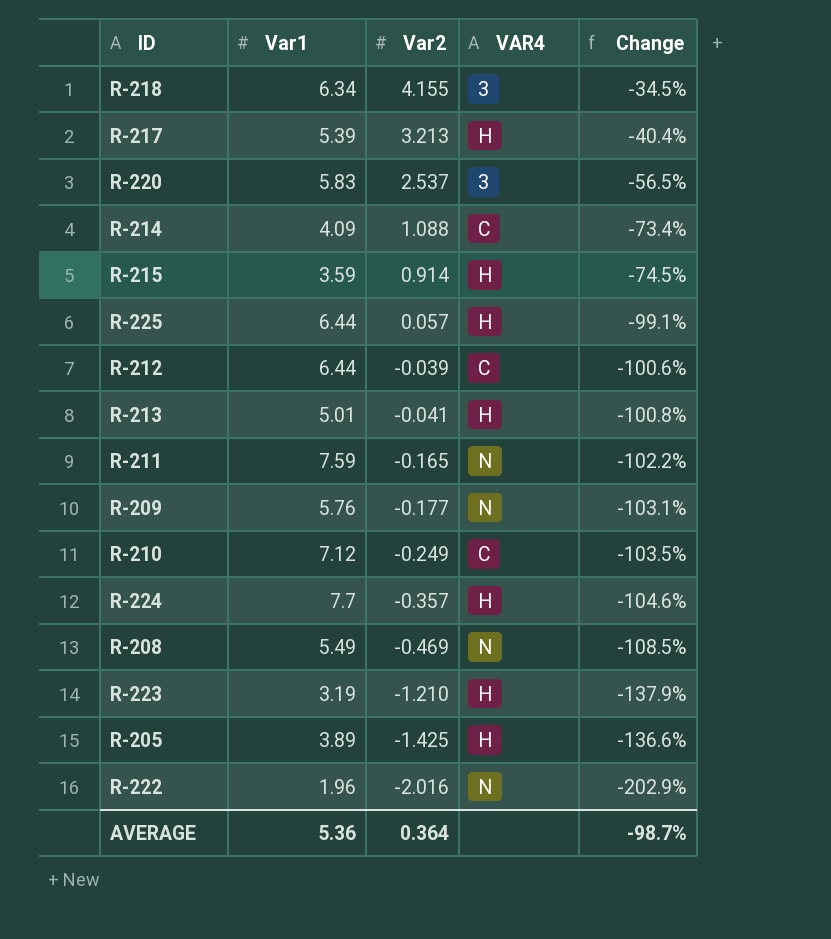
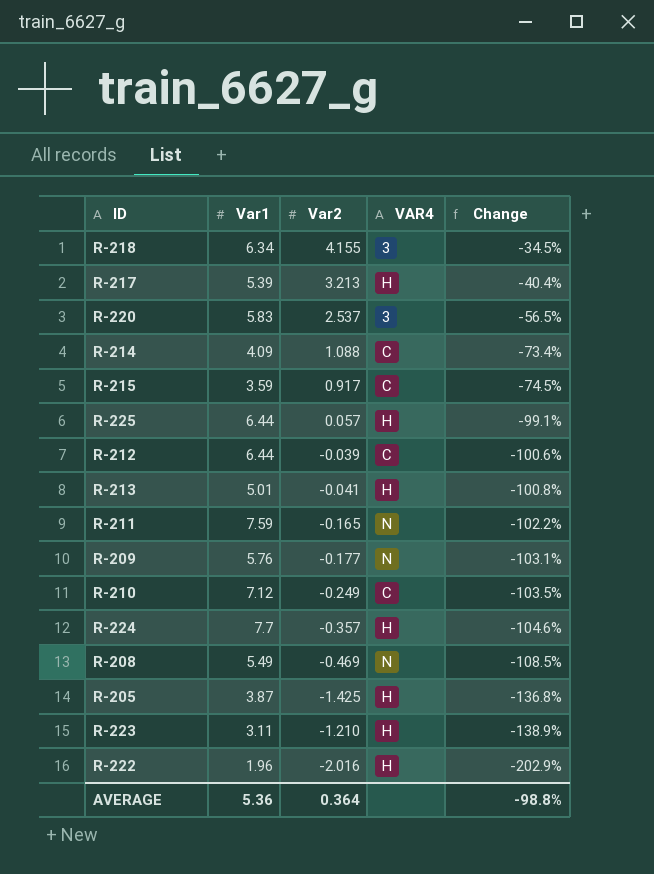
row order: Var2 descending -> Change descending
R-215 | Var2: 0.914 -> 0.917
R-215 | VAR4: H -> C
R-205 | Var1: 3.89 -> 3.87
R-205 | Change: -136.6% -> -136.8%
R-223 | Var1: 3.19 -> 3.11
R-223 | Change: -137.9% -> -138.9%
R-222 | VAR4: N -> H
AVERAGE | Change: -98.7% -> -98.8%

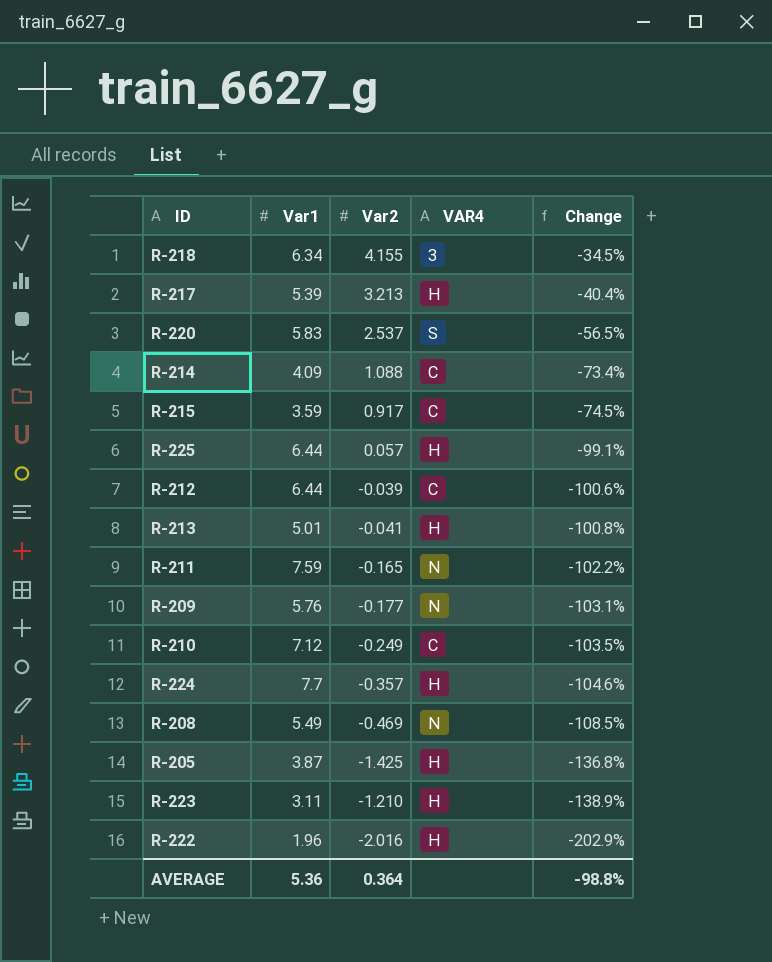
R-220 | VAR4: 3 -> S

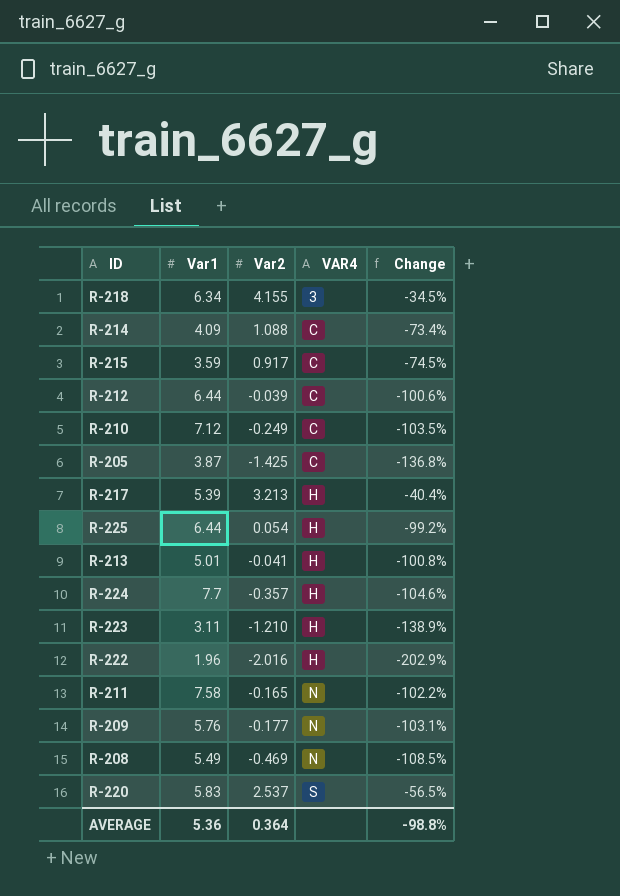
row order: Change descending -> VAR4 ascending
R-205 | VAR4: H -> C
R-225 | Var2: 0.057 -> 0.054
R-225 | Change: -99.1% -> -99.2%
R-211 | Var1: 7.59 -> 7.58

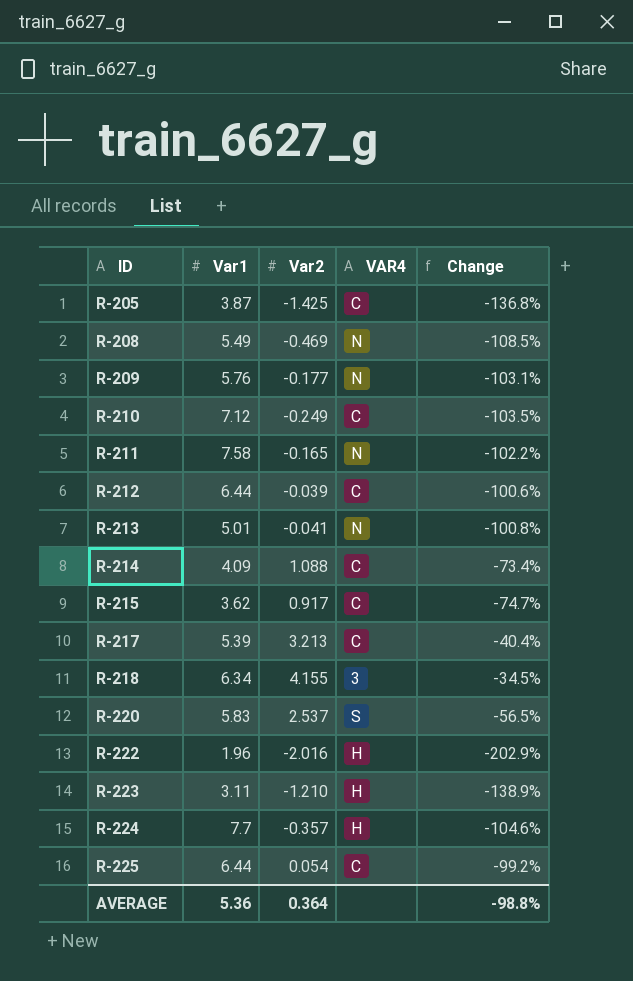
row order: VAR4 ascending -> ID ascending
R-213 | VAR4: H -> N
R-215 | Var1: 3.59 -> 3.62
R-215 | Change: -74.5% -> -74.7%
R-217 | VAR4: H -> C
R-225 | VAR4: H -> C

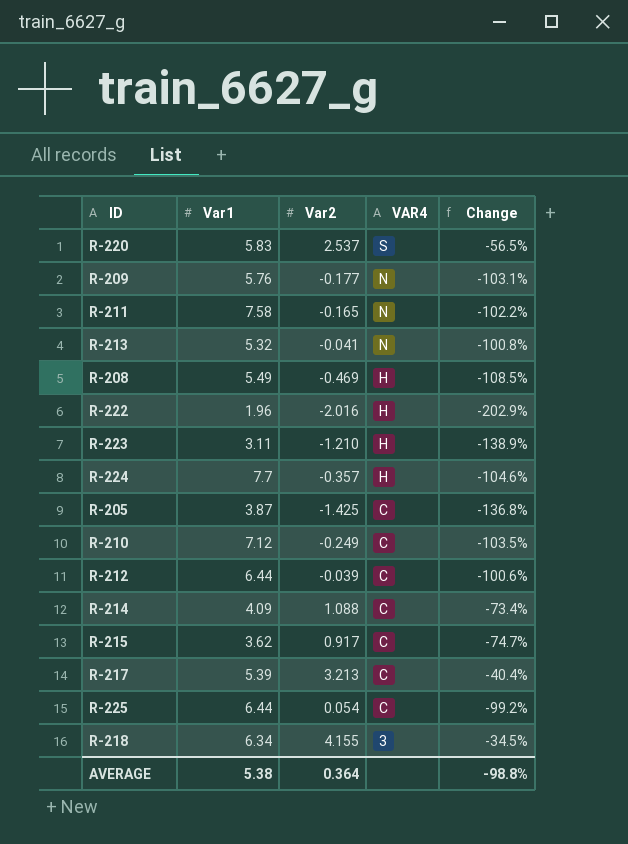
row order: ID ascending -> VAR4 descending
R-213 | Var1: 5.01 -> 5.32
R-208 | VAR4: N -> H
AVERAGE | Var1: 5.36 -> 5.38

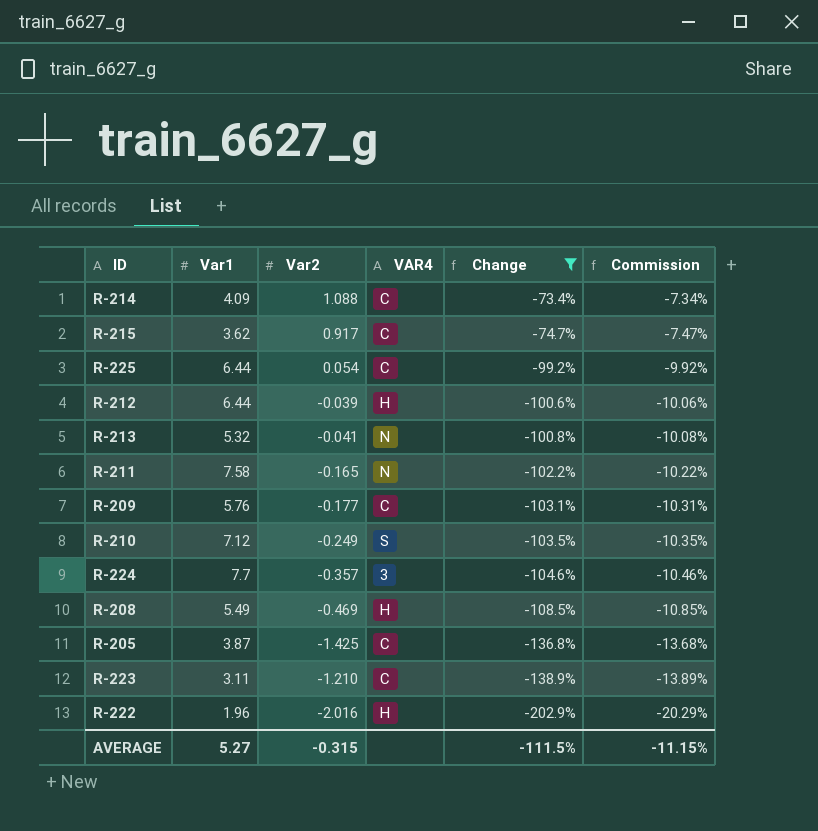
filter: none -> Change <= -73.4%
row order: VAR4 descending -> Change descending
column Commission | formula: none -> [Change] * 0.1
R-212 | VAR4: C -> H
R-209 | VAR4: N -> C
R-210 | VAR4: C -> S
R-224 | VAR4: H -> 3
R-223 | VAR4: H -> C
AVERAGE | Var1: 5.38 -> 5.27
AVERAGE | Var2: 0.364 -> -0.315
AVERAGE | Change: -98.8% -> -111.5%

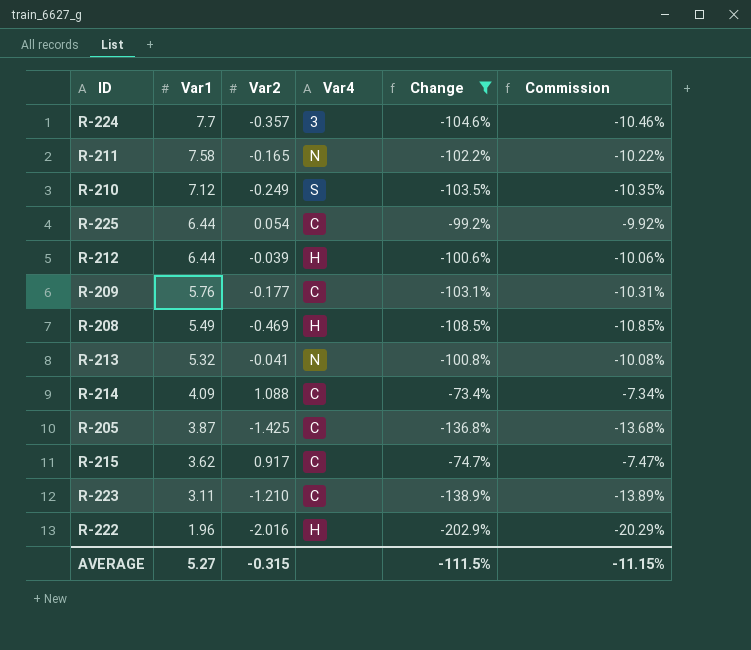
row order: Change descending -> Var1 descending
column name: VAR4 -> Var4

